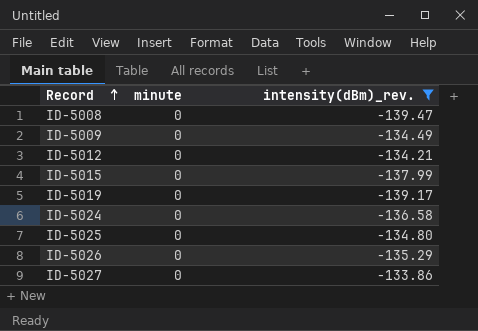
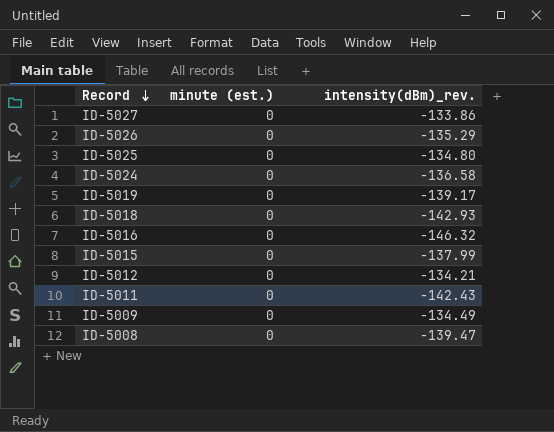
filter: intensity(dBm)_rev. >= -139.47 -> none
row order: Record ascending -> Record descending
column name: minute -> minute (est.)

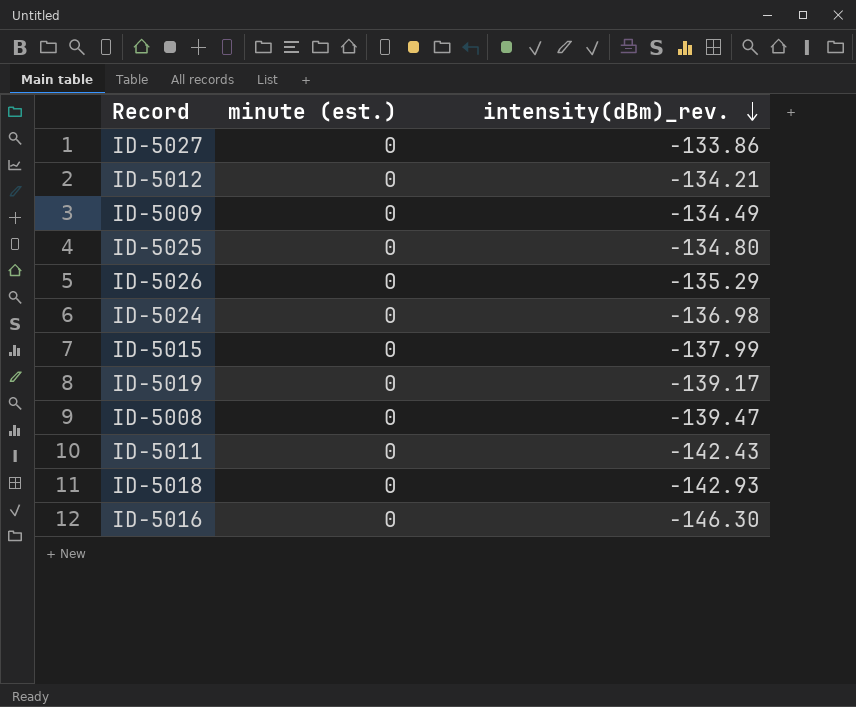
row order: Record descending -> intensity(dBm)_rev. descending
ID-5024 | intensity(dBm)_rev.: -136.58 -> -136.98
ID-5016 | intensity(dBm)_rev.: -146.32 -> -146.30

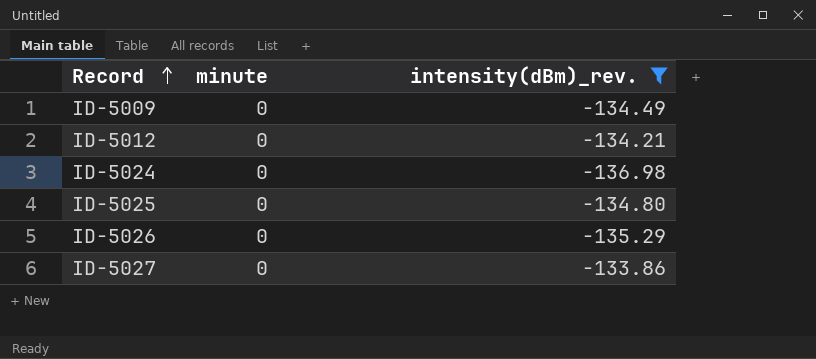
filter: none -> intensity(dBm)_rev. >= -136.98
row order: intensity(dBm)_rev. descending -> Record ascending
column name: minute (est.) -> minute

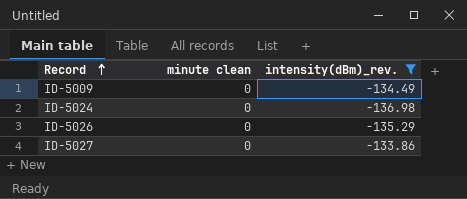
column name: minute -> minute clean
row ID-5012: 0 | -134.21 -> none
row ID-5025: 0 | -134.80 -> none

